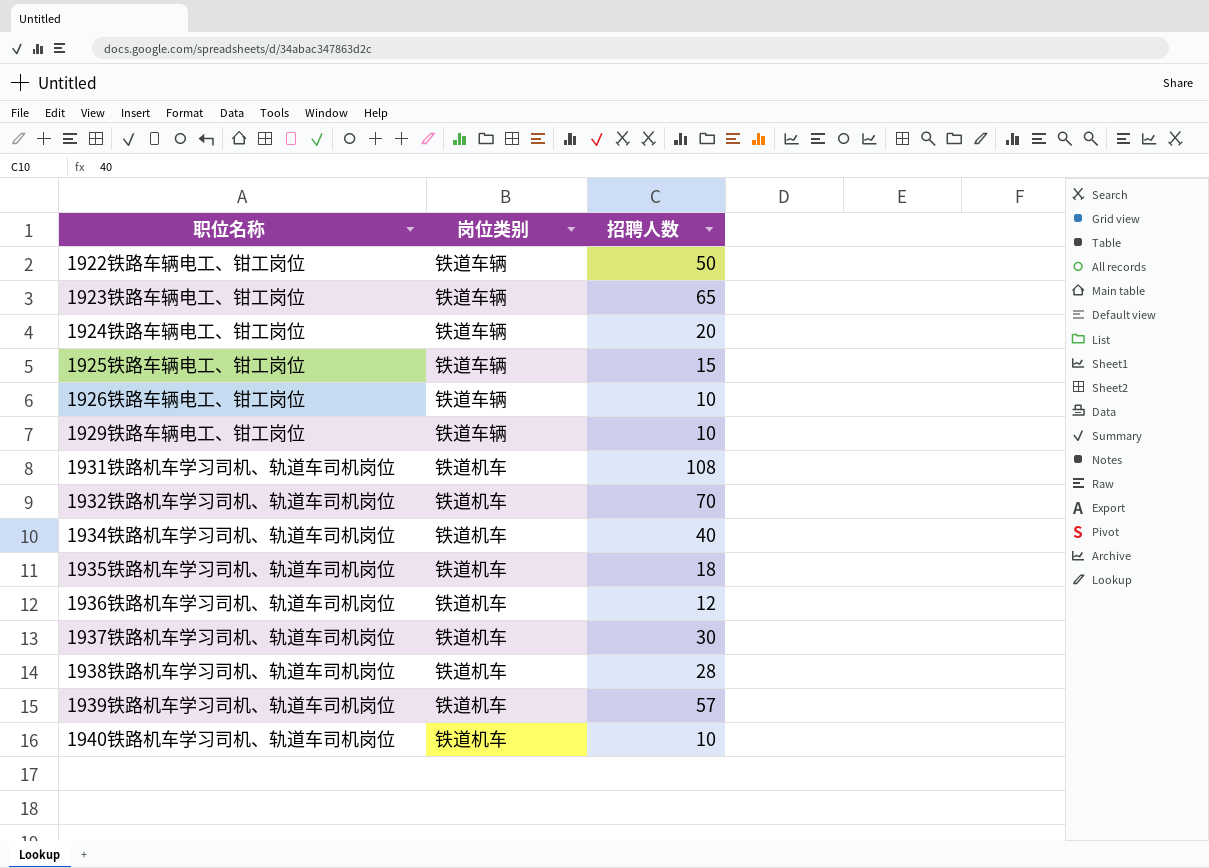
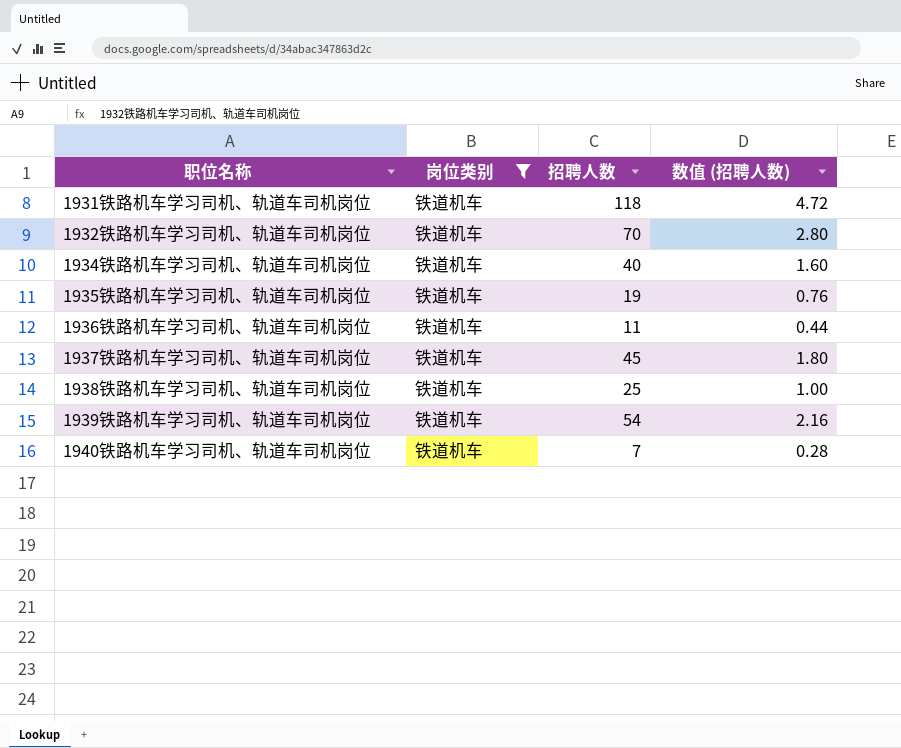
filter: none -> 岗位类别 = 铁道机车
column 数值 (招聘人数) | formula: none -> [招聘人数] * 0.04
1931铁路机车学习司机、轨道车司机岗位 | 招聘人数: 108 -> 118
1935铁路机车学习司机、轨道车司机岗位 | 招聘人数: 18 -> 19
1936铁路机车学习司机、轨道车司机岗位 | 招聘人数: 12 -> 11
1937铁路机车学习司机、轨道车司机岗位 | 招聘人数: 30 -> 45
1938铁路机车学习司机、轨道车司机岗位 | 招聘人数: 28 -> 25
1939铁路机车学习司机、轨道车司机岗位 | 招聘人数: 57 -> 54
1940铁路机车学习司机、轨道车司机岗位 | 招聘人数: 10 -> 7

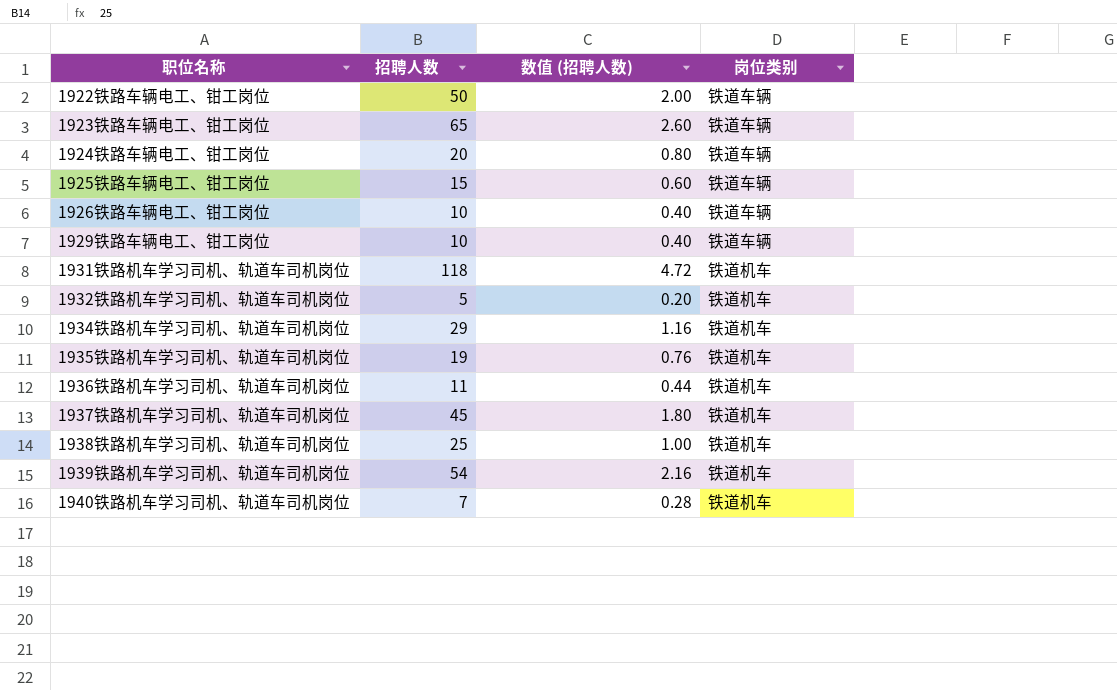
filter: 岗位类别 = 铁道机车 -> none
column 岗位类别 | position: 2 -> 4
1932铁路机车学习司机、轨道车司机岗位 | 招聘人数: 70 -> 5
1932铁路机车学习司机、轨道车司机岗位 | 数值 (招聘人数): 2.80 -> 0.20
1934铁路机车学习司机、轨道车司机岗位 | 招聘人数: 40 -> 29
1934铁路机车学习司机、轨道车司机岗位 | 数值 (招聘人数): 1.60 -> 1.16

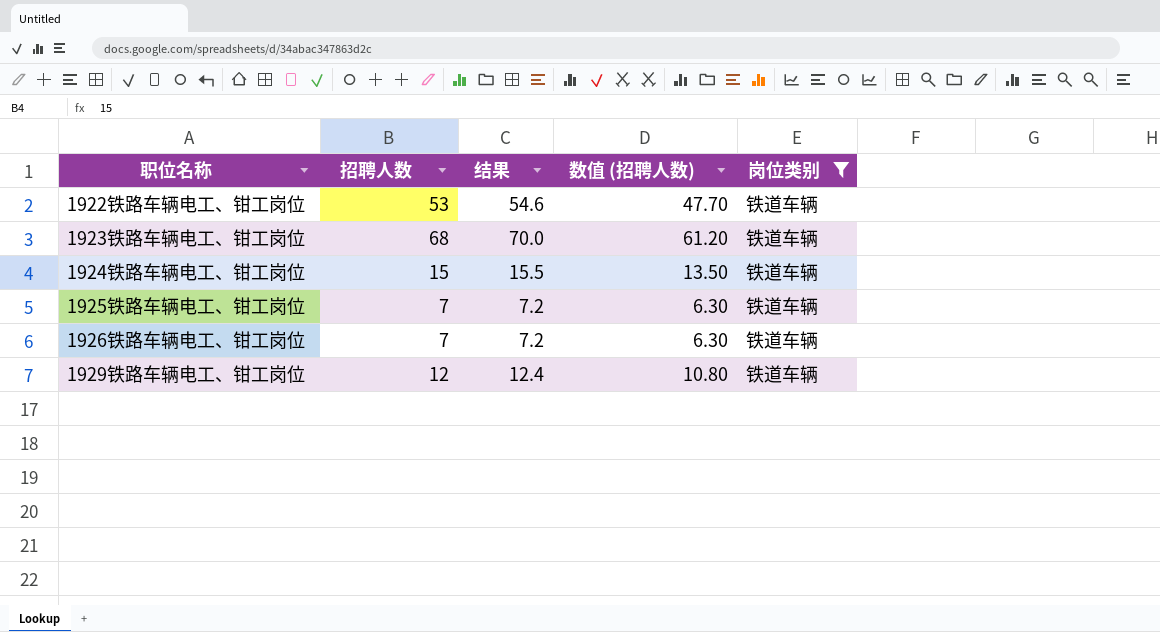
filter: none -> 岗位类别 = 铁道车辆
column 结果 | formula: none -> [招聘人数] * 1.03
column 数值 (招聘人数) | formula: [招聘人数] * 0.04 -> [招聘人数] * 0.9
1922铁路车辆电工、钳工岗位 | 招聘人数: 50 -> 53
1923铁路车辆电工、钳工岗位 | 招聘人数: 65 -> 68
1924铁路车辆电工、钳工岗位 | 招聘人数: 20 -> 15
1925铁路车辆电工、钳工岗位 | 招聘人数: 15 -> 7
1926铁路车辆电工、钳工岗位 | 招聘人数: 10 -> 7
1929铁路车辆电工、钳工岗位 | 招聘人数: 10 -> 12

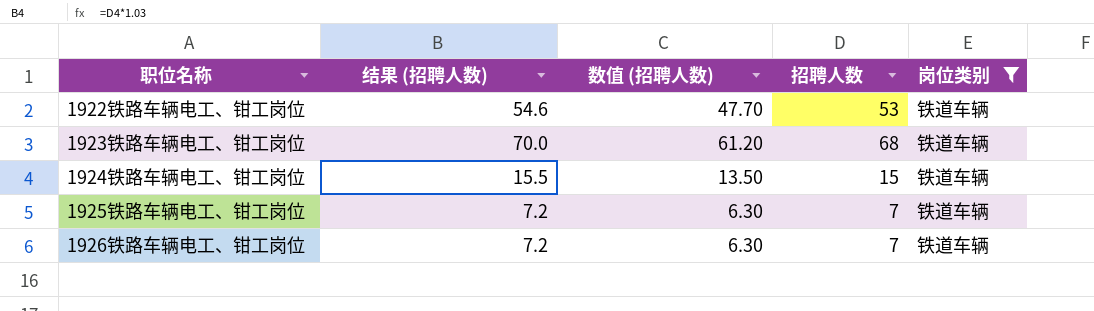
column name: 结果 -> 结果 (招聘人数)
column 招聘人数 | position: 2 -> 4
row 1929铁路车辆电工、钳工岗位: 12 | 12.4 | 10.80 | 铁道车辆 -> none

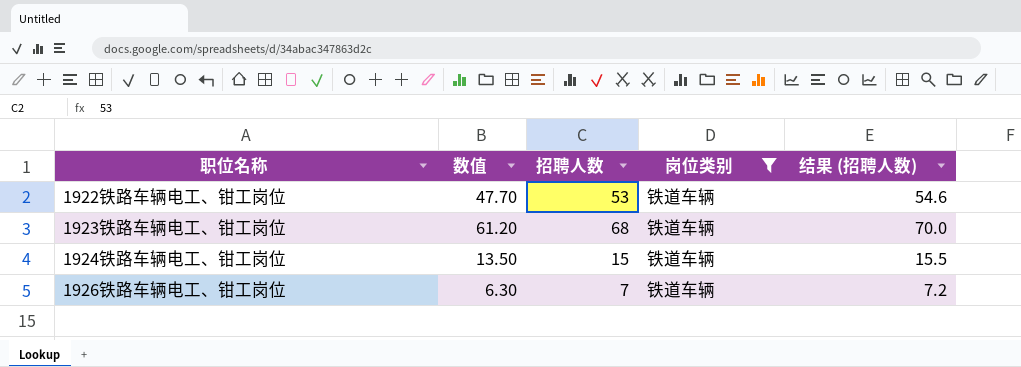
column name: 数值 (招聘人数) -> 数值
column 结果 (招聘人数) | position: 2 -> 5
row 1925铁路车辆电工、钳工岗位: 7.2 | 6.30 | 7 | 铁道车辆 -> none

